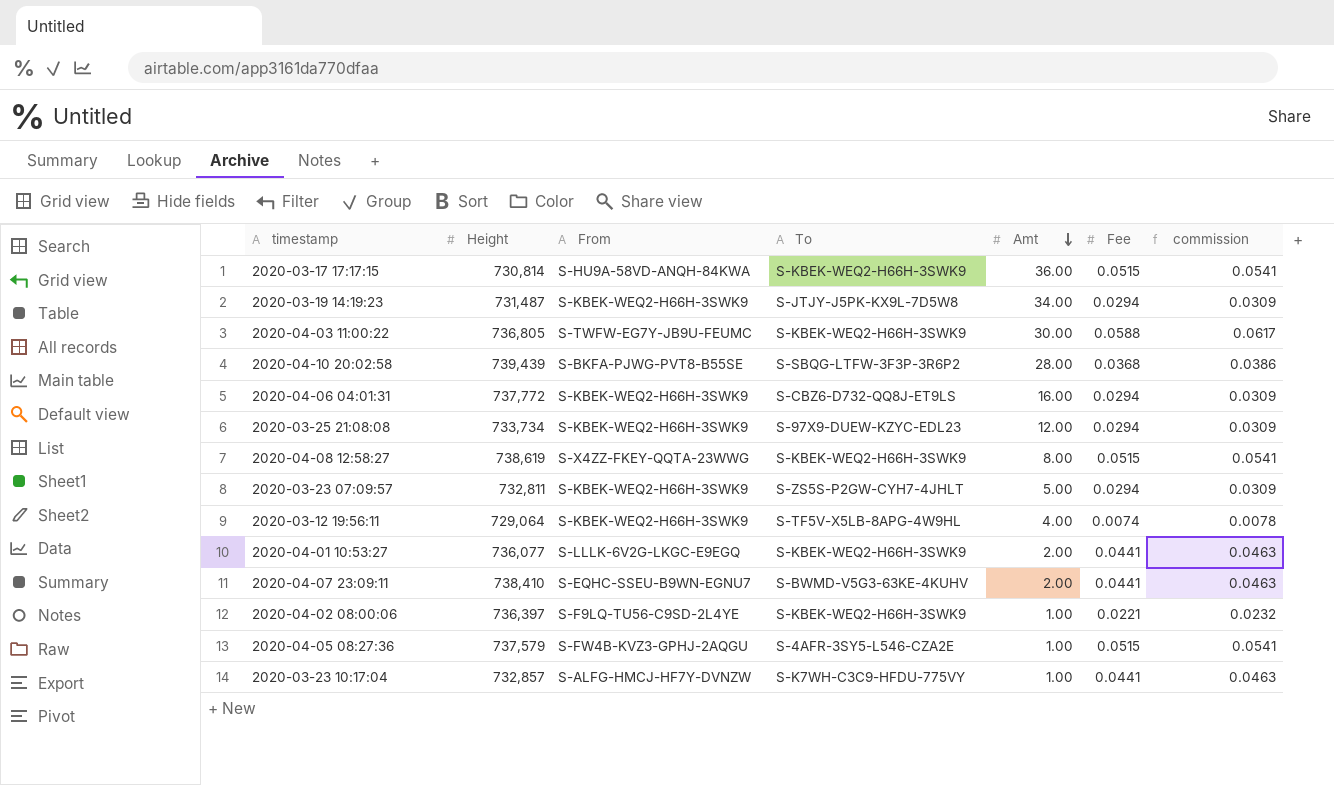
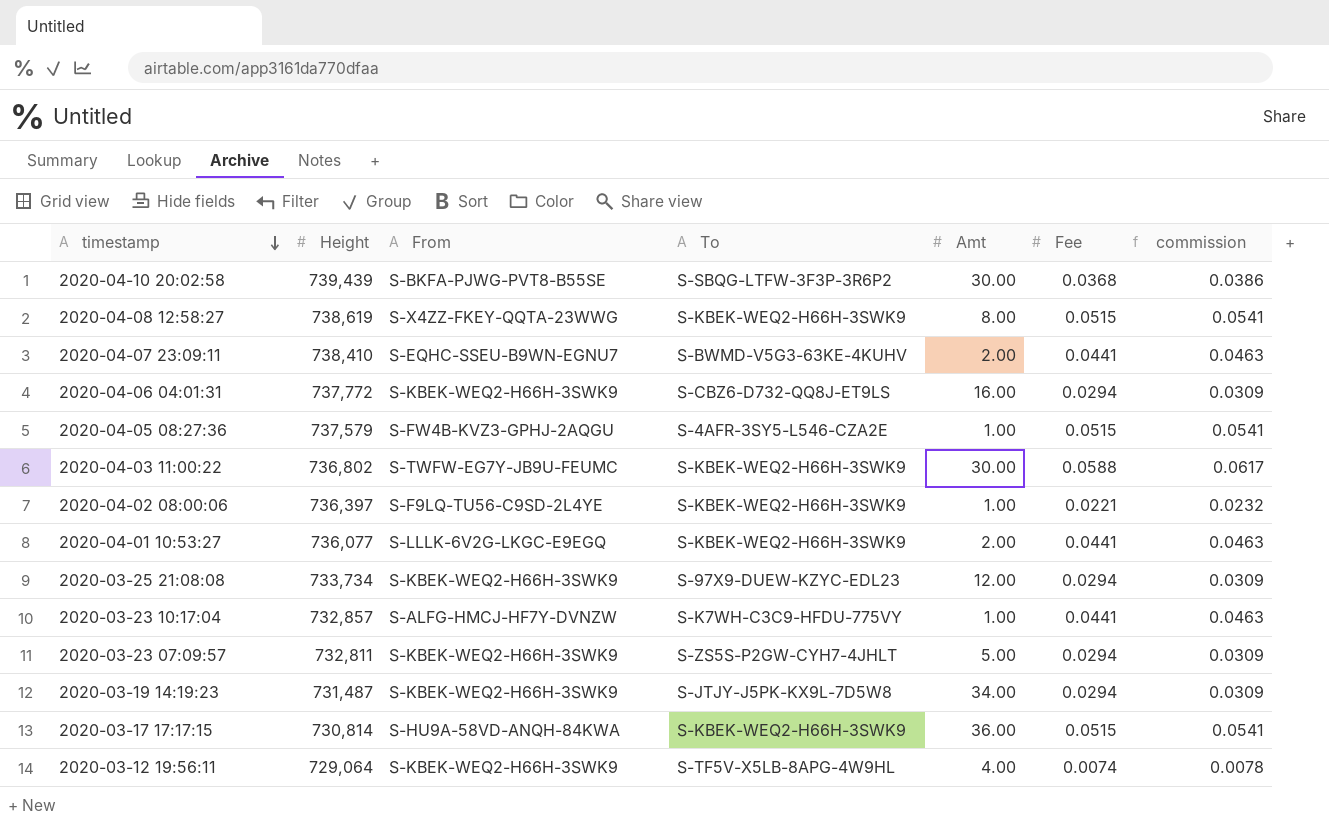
row order: Amt descending -> timestamp descending
2020-04-10 20:02:58 | Amt: 28.00 -> 30.00
2020-04-03 11:00:22 | Height: 736,805 -> 736,802

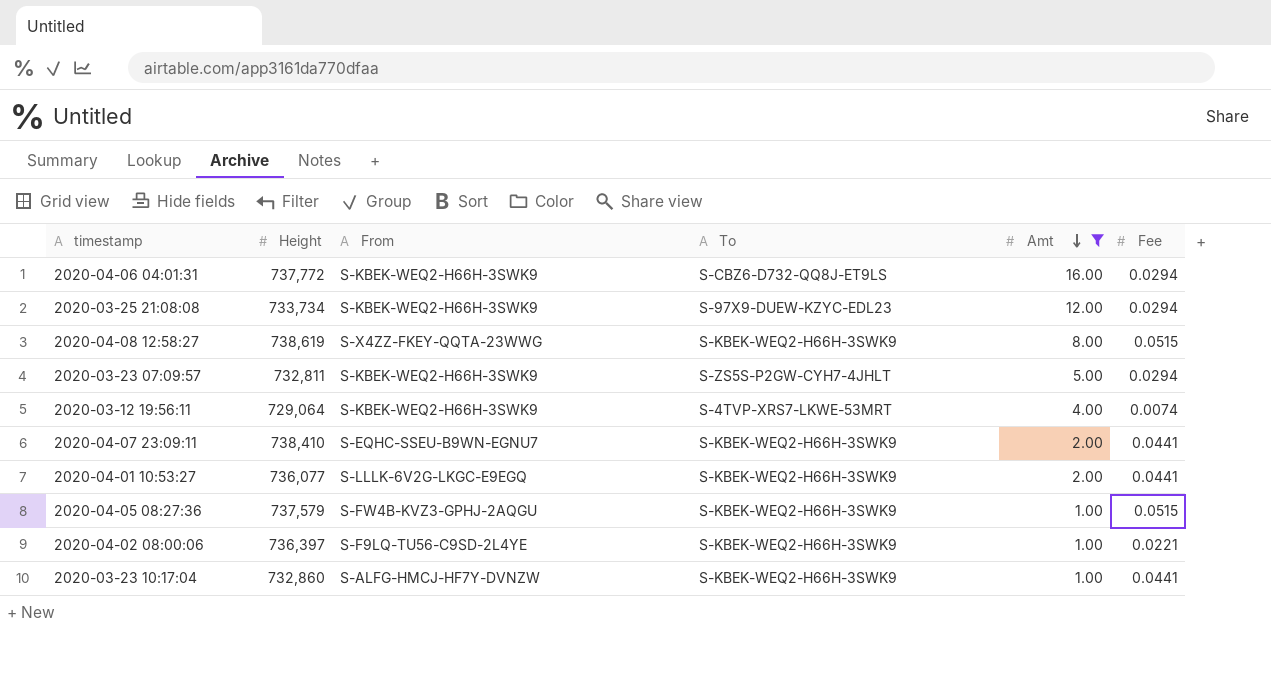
filter: none -> Amt <= 16.00
row order: timestamp descending -> Amt descending
column commission | formula: [Fee] * 1.05 -> none
2020-03-12 19:56:11 | To: S-TF5V-X5LB-8APG-4W9HL -> S-4TVP-XRS7-LKWE-53MRT
2020-04-07 23:09:11 | To: S-BWMD-V5G3-63KE-4KUHV -> S-KBEK-WEQ2-H66H-3SWK9
2020-04-05 08:27:36 | To: S-4AFR-3SY5-L546-CZA2E -> S-KBEK-WEQ2-H66H-3SWK9
2020-03-23 10:17:04 | Height: 732,857 -> 732,860
2020-03-23 10:17:04 | To: S-K7WH-C3C9-HFDU-775VY -> S-KBEK-WEQ2-H66H-3SWK9

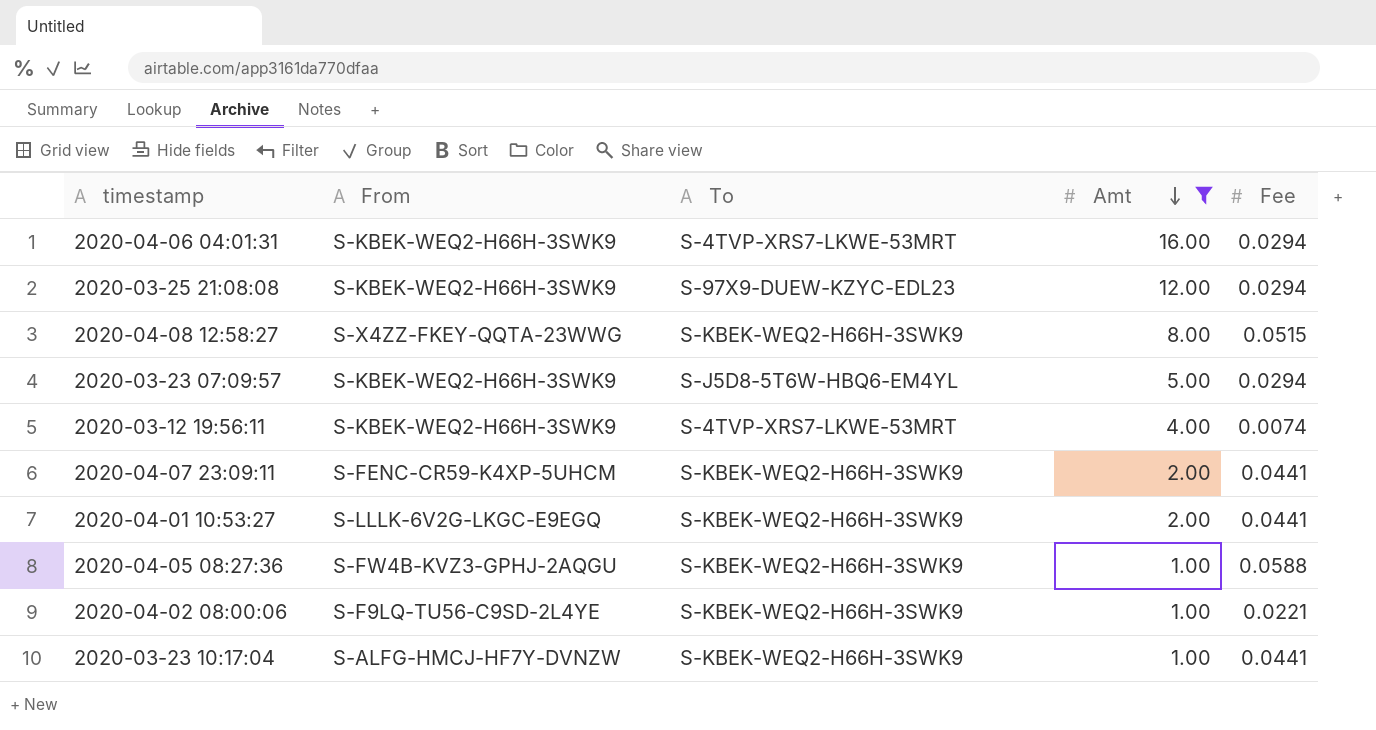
column Height | position: 2 -> none
2020-04-06 04:01:31 | To: S-CBZ6-D732-QQ8J-ET9LS -> S-4TVP-XRS7-LKWE-53MRT
2020-03-23 07:09:57 | To: S-ZS5S-P2GW-CYH7-4JHLT -> S-J5D8-5T6W-HBQ6-EM4YL
2020-04-07 23:09:11 | From: S-EQHC-SSEU-B9WN-EGNU7 -> S-FENC-CR59-K4XP-5UHCM
2020-04-05 08:27:36 | Fee: 0.0515 -> 0.0588

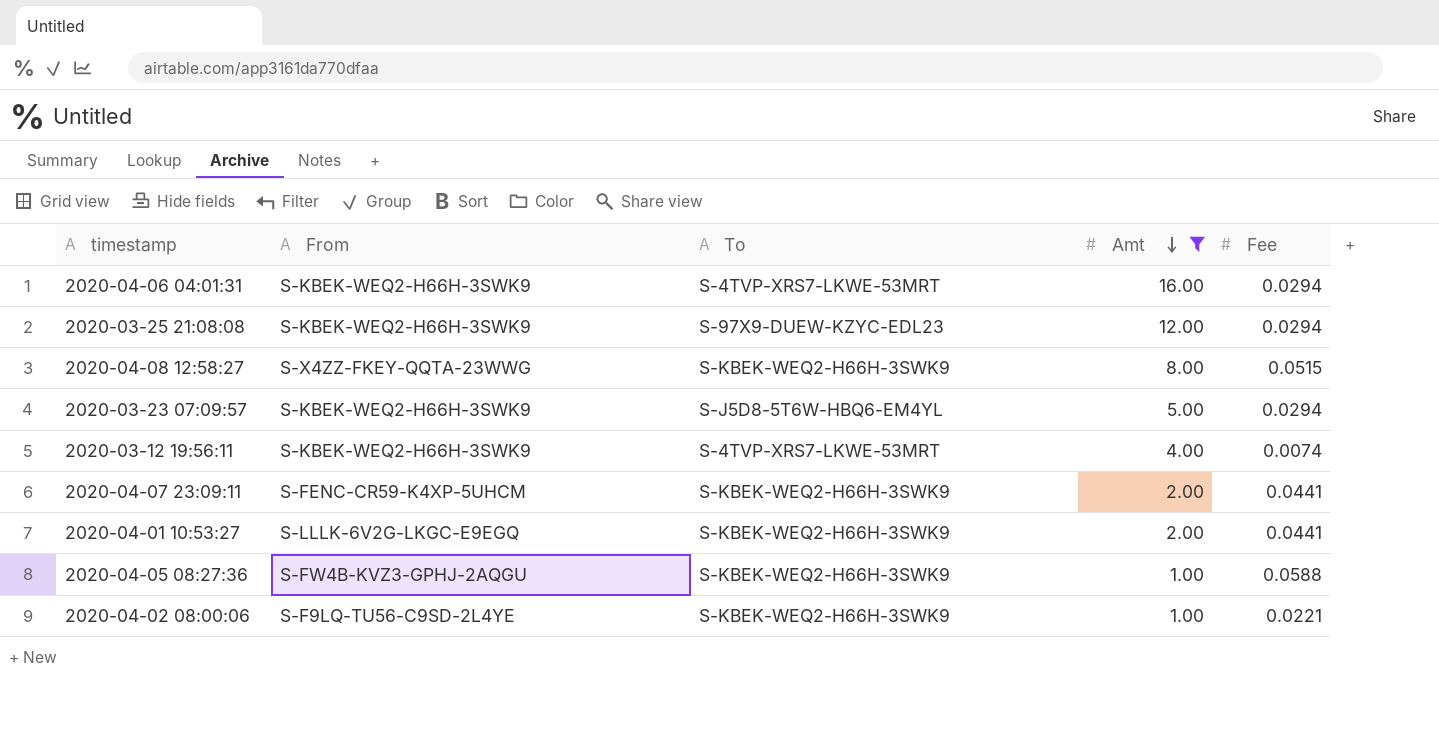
row 2020-03-23 10:17:04: S-ALFG-HMCJ-HF7Y-DVNZW | S-KBEK-WEQ2-H66H-3SWK9 | 1.00 | 0.0441 -> none

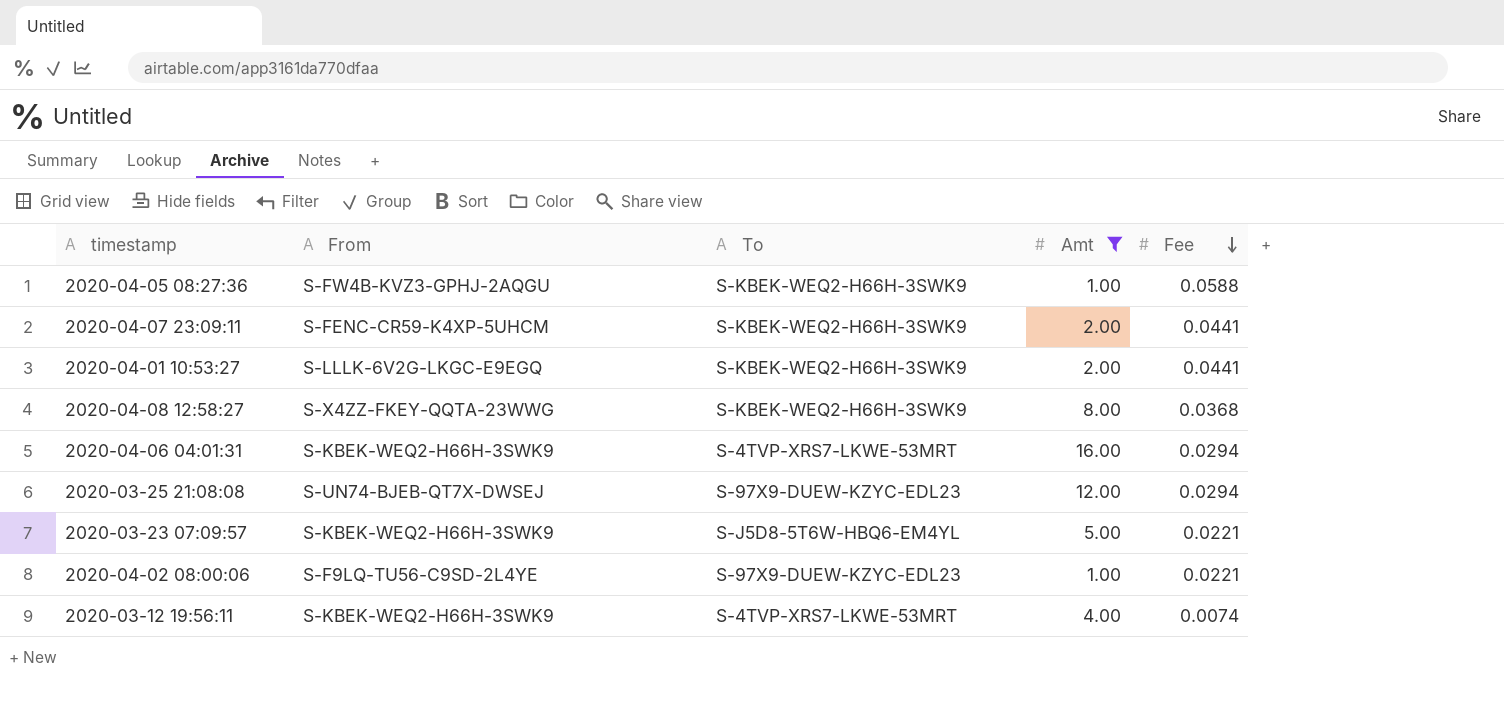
row order: Amt descending -> Fee descending
2020-04-08 12:58:27 | Fee: 0.0515 -> 0.0368
2020-03-25 21:08:08 | From: S-KBEK-WEQ2-H66H-3SWK9 -> S-UN74-BJEB-QT7X-DWSEJ
2020-03-23 07:09:57 | Fee: 0.0294 -> 0.0221
2020-04-02 08:00:06 | To: S-KBEK-WEQ2-H66H-3SWK9 -> S-97X9-DUEW-KZYC-EDL23

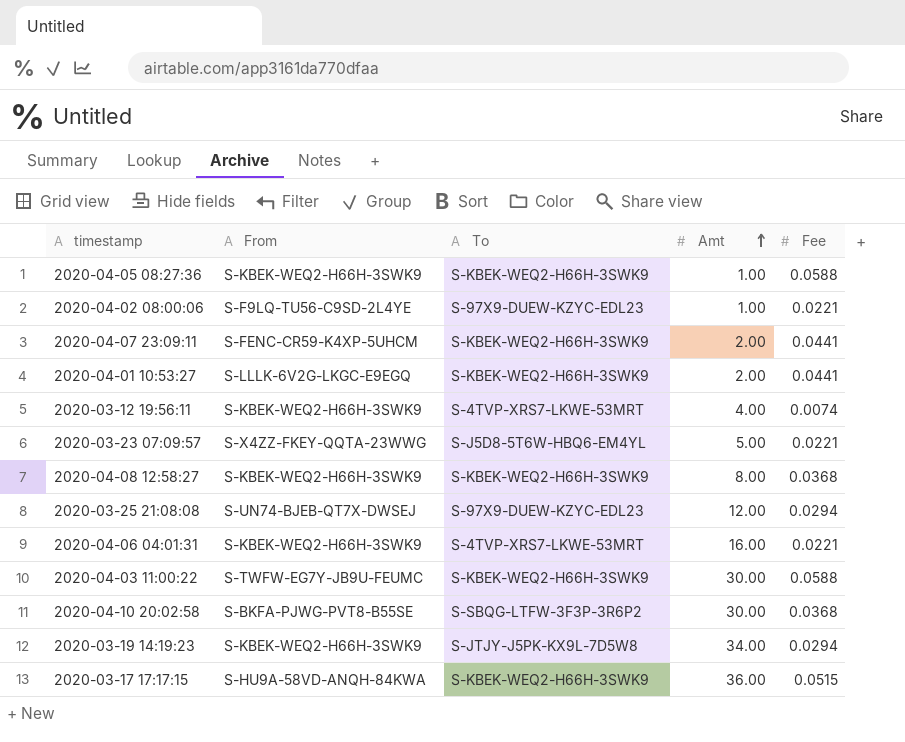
filter: Amt <= 16.00 -> none
row order: Fee descending -> Amt ascending
2020-04-05 08:27:36 | From: S-FW4B-KVZ3-GPHJ-2AQGU -> S-KBEK-WEQ2-H66H-3SWK9
2020-03-23 07:09:57 | From: S-KBEK-WEQ2-H66H-3SWK9 -> S-X4ZZ-FKEY-QQTA-23WWG
2020-04-08 12:58:27 | From: S-X4ZZ-FKEY-QQTA-23WWG -> S-KBEK-WEQ2-H66H-3SWK9
2020-04-06 04:01:31 | Fee: 0.0294 -> 0.0221

